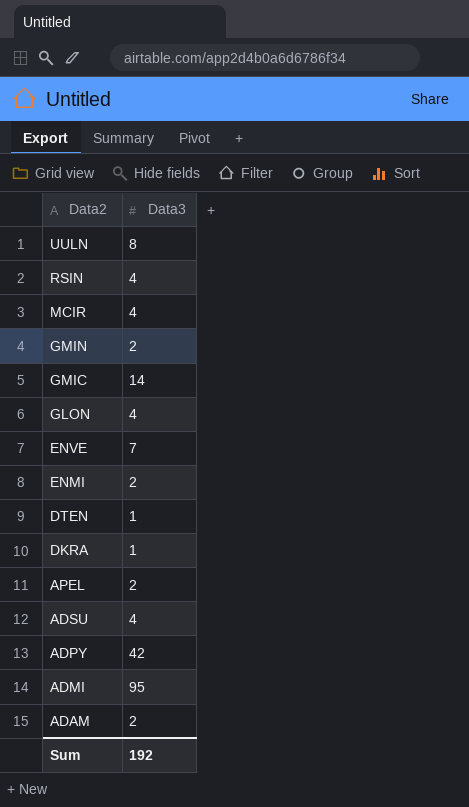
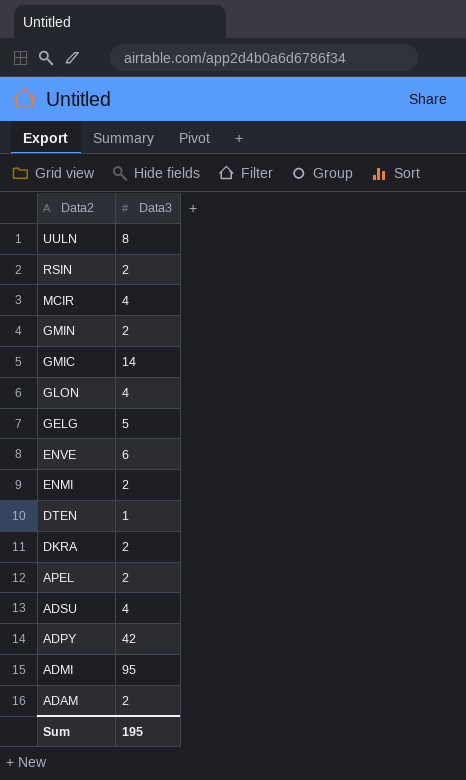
RSIN | Data3: 4 -> 2
row GELG: none -> 5
ENVE | Data3: 7 -> 6
DKRA | Data3: 1 -> 2
Sum | Data3: 192 -> 195

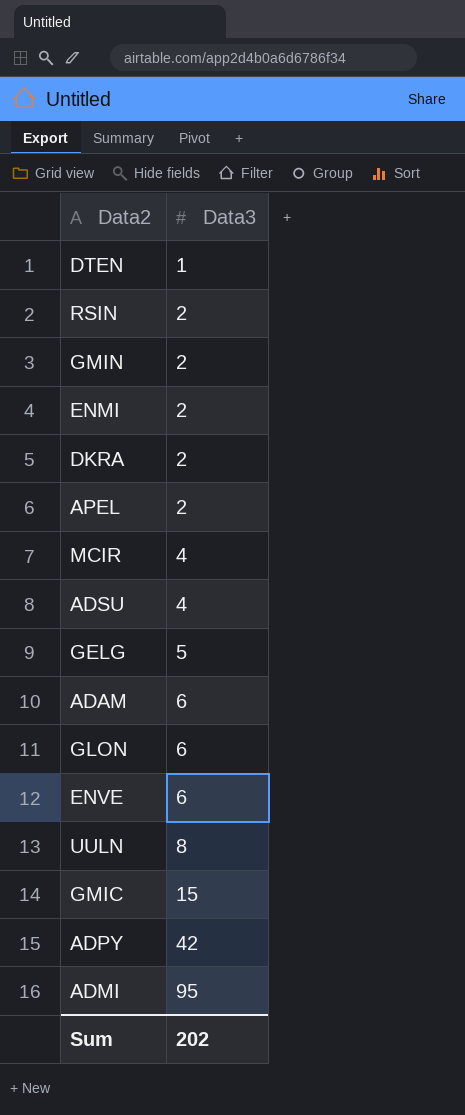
row order: Data2 descending -> Data3 ascending
ADAM | Data3: 2 -> 6
GLON | Data3: 4 -> 6
GMIC | Data3: 14 -> 15
Sum | Data3: 195 -> 202

